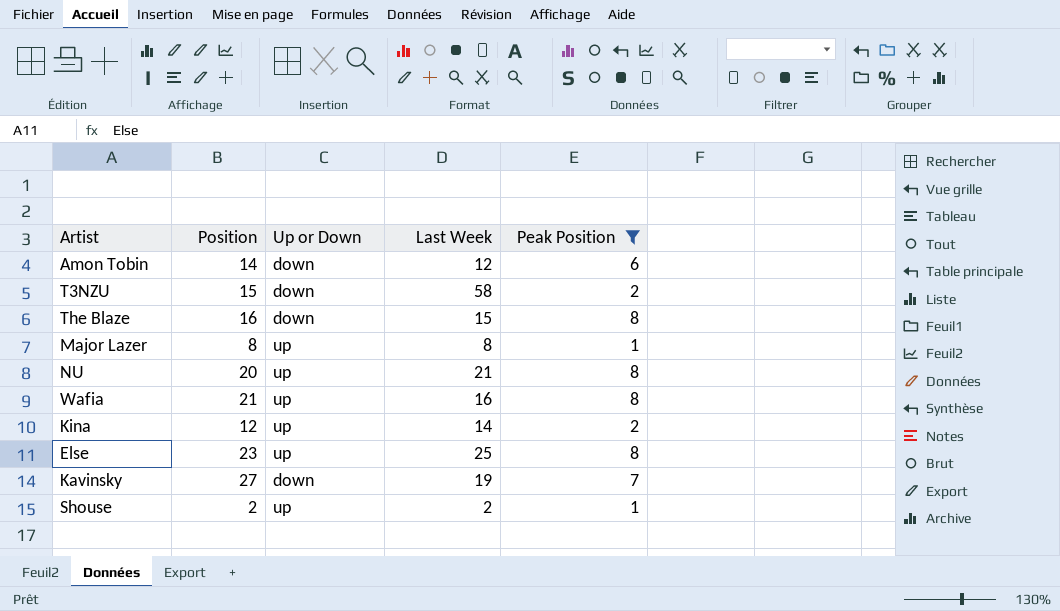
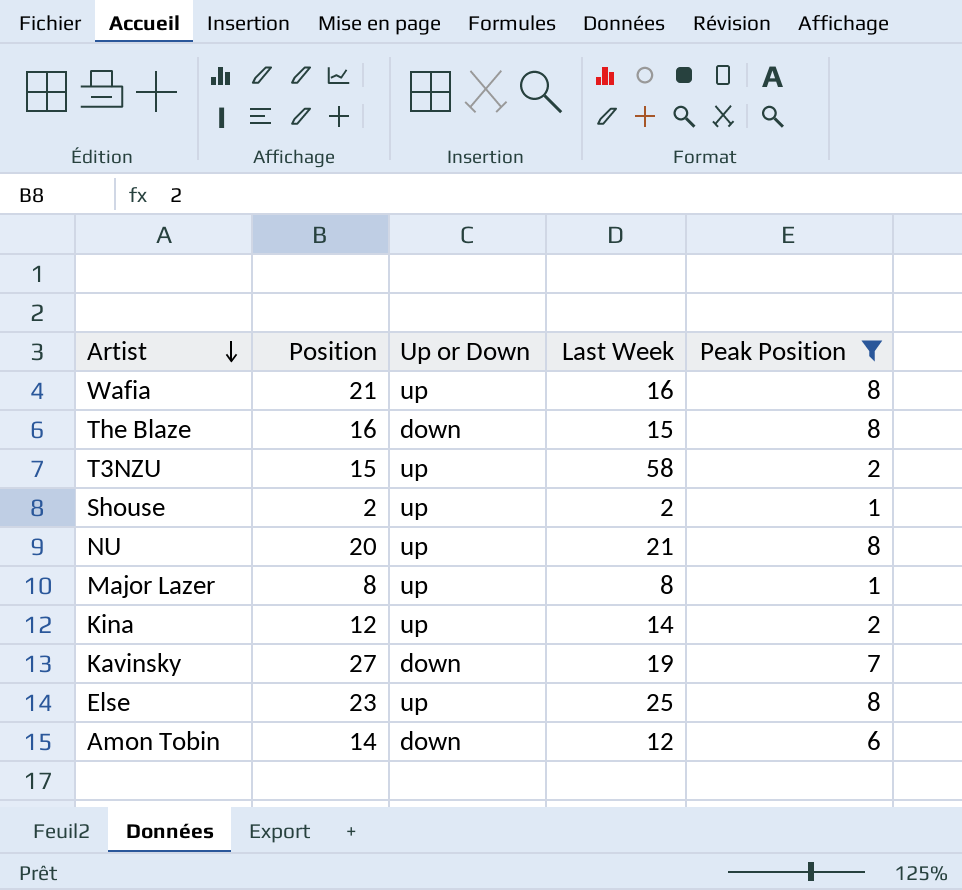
row order: none -> Artist descending
T3NZU | Up or Down: down -> up

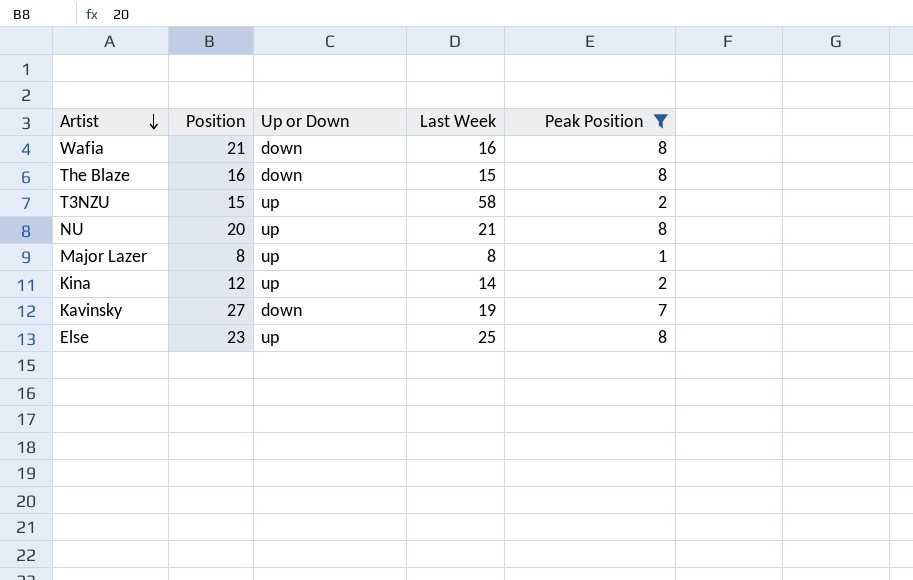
row Shouse: 2 | up | 2 | 1 -> none
row Amon Tobin: 14 | down | 12 | 6 -> none
Wafia | Up or Down: up -> down

